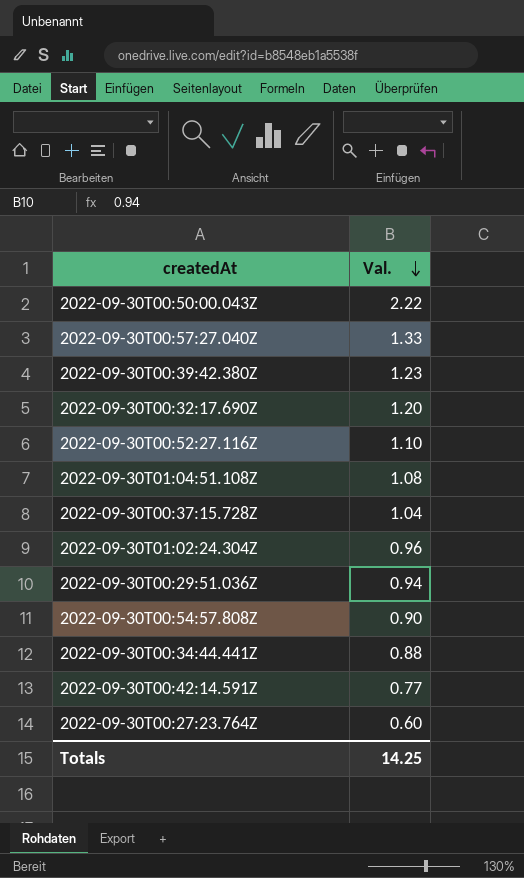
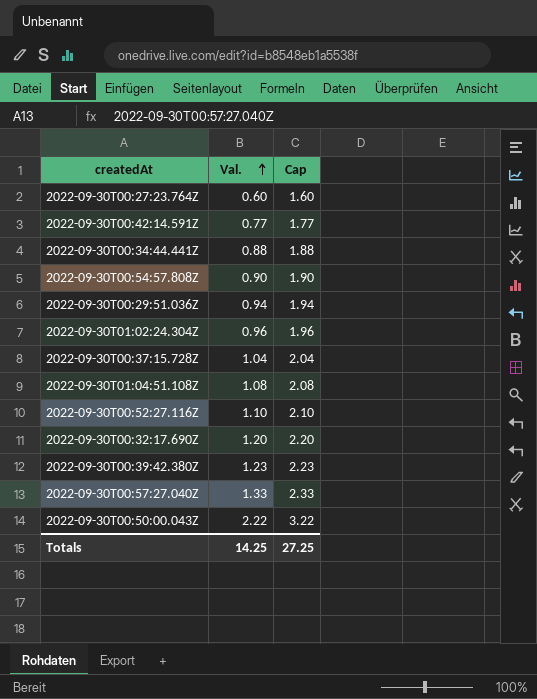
row order: Val. descending -> Val. ascending
column Cap | formula: none -> [Val.] + 1

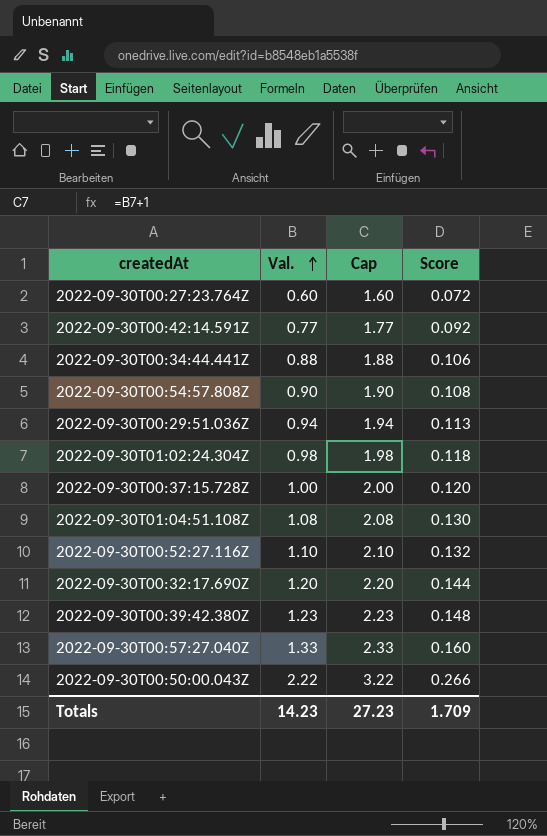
column Score | formula: none -> [Val.] * 0.12
2022-09-30T01:02:24.304Z | Val.: 0.96 -> 0.98
2022-09-30T01:02:24.304Z | Cap: 1.96 -> 1.98
2022-09-30T00:37:15.728Z | Val.: 1.04 -> 1.00
2022-09-30T00:37:15.728Z | Cap: 2.04 -> 2.00
Totals | Val.: 14.25 -> 14.23
Totals | Cap: 27.25 -> 27.23

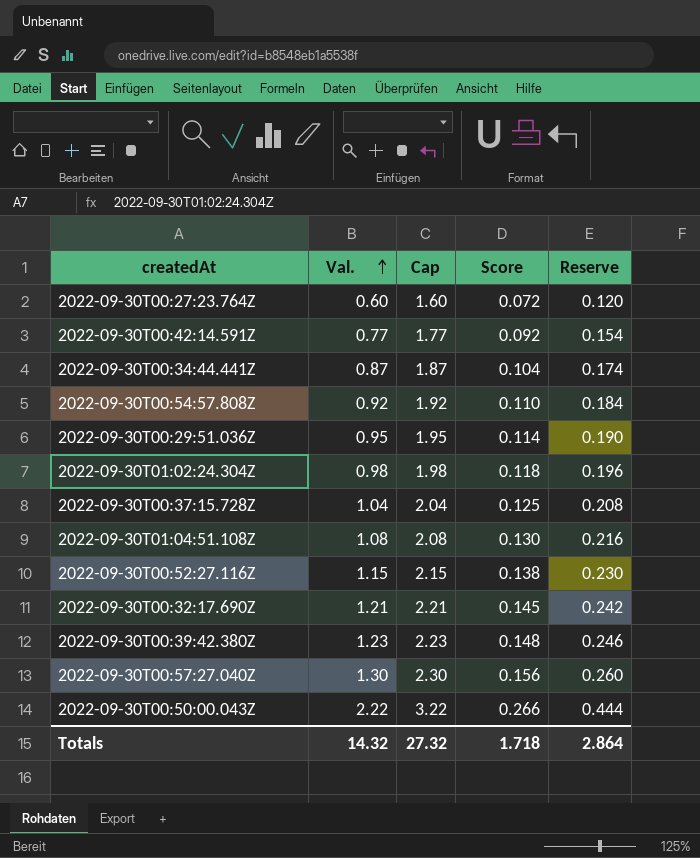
column Reserve | formula: none -> [Val.] * 0.2
2022-09-30T00:34:44.441Z | Val.: 0.88 -> 0.87
2022-09-30T00:34:44.441Z | Cap: 1.88 -> 1.87
2022-09-30T00:34:44.441Z | Score: 0.106 -> 0.104
2022-09-30T00:54:57.808Z | Val.: 0.90 -> 0.92
2022-09-30T00:54:57.808Z | Cap: 1.90 -> 1.92
2022-09-30T00:54:57.808Z | Score: 0.108 -> 0.110
2022-09-30T00:29:51.036Z | Val.: 0.94 -> 0.95
2022-09-30T00:29:51.036Z | Cap: 1.94 -> 1.95
2022-09-30T00:29:51.036Z | Score: 0.113 -> 0.114
2022-09-30T00:37:15.728Z | Val.: 1.00 -> 1.04
2022-09-30T00:37:15.728Z | Cap: 2.00 -> 2.04
2022-09-30T00:37:15.728Z | Score: 0.120 -> 0.125
2022-09-30T00:52:27.116Z | Val.: 1.10 -> 1.15
2022-09-30T00:52:27.116Z | Cap: 2.10 -> 2.15
2022-09-30T00:52:27.116Z | Score: 0.132 -> 0.138
2022-09-30T00:32:17.690Z | Val.: 1.20 -> 1.21
2022-09-30T00:32:17.690Z | Cap: 2.20 -> 2.21
2022-09-30T00:32:17.690Z | Score: 0.144 -> 0.145
2022-09-30T00:57:27.040Z | Val.: 1.33 -> 1.30
2022-09-30T00:57:27.040Z | Cap: 2.33 -> 2.30
2022-09-30T00:57:27.040Z | Score: 0.160 -> 0.156
Totals | Val.: 14.23 -> 14.32
Totals | Cap: 27.23 -> 27.32
Totals | Score: 1.709 -> 1.718

